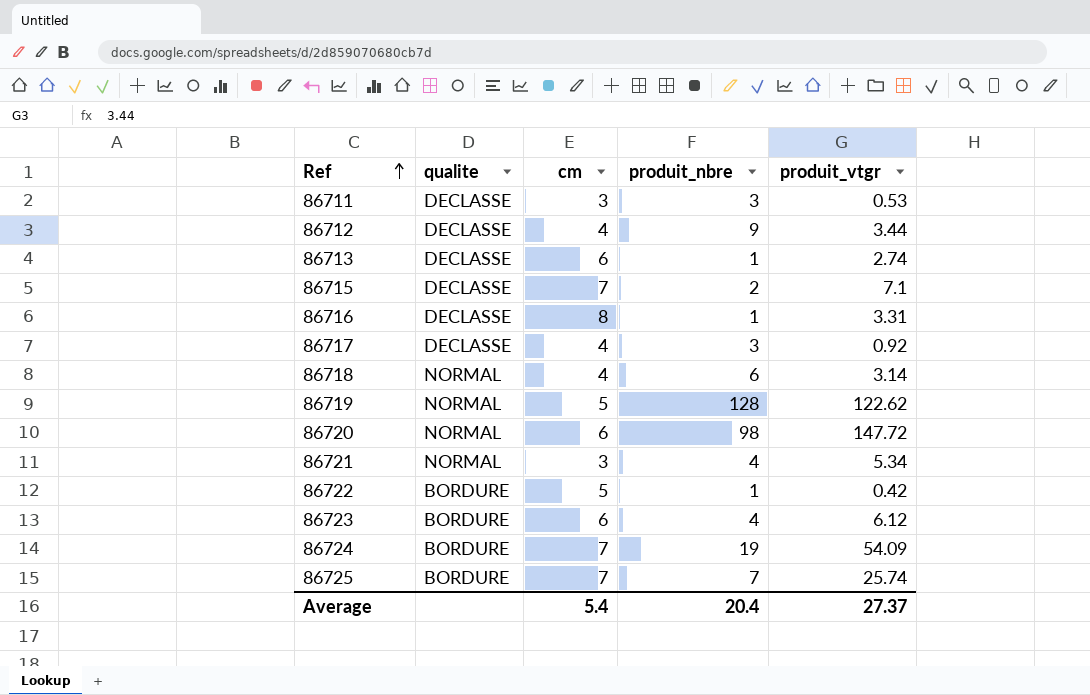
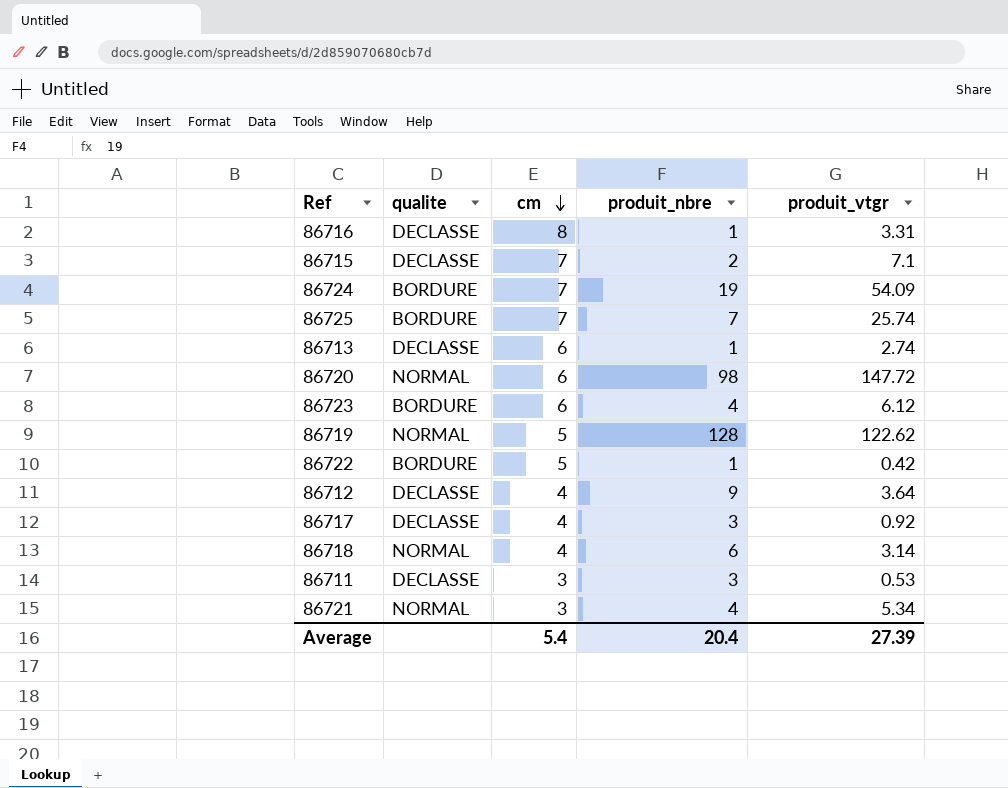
row order: Ref ascending -> cm descending
86712 | produit_vtgr: 3.44 -> 3.64
Average | produit_vtgr: 27.37 -> 27.39

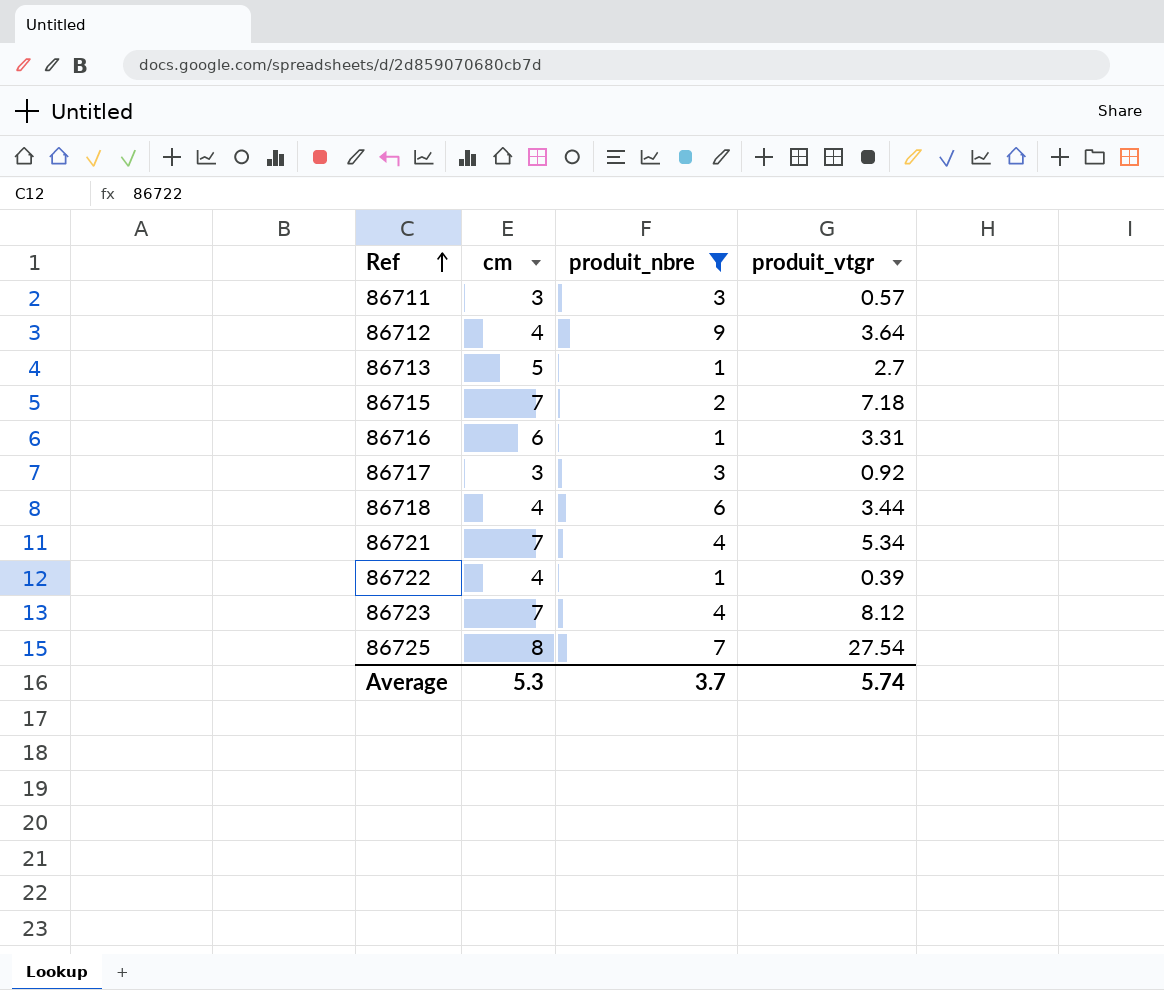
filter: none -> produit_nbre <= 9
row order: cm descending -> Ref ascending
column qualite | position: 2 -> none
86711 | produit_vtgr: 0.53 -> 0.57
86713 | cm: 6 -> 5
86713 | produit_vtgr: 2.74 -> 2.7
86715 | produit_vtgr: 7.1 -> 7.18
86716 | cm: 8 -> 6
86717 | cm: 4 -> 3
86718 | produit_vtgr: 3.14 -> 3.44
86721 | cm: 3 -> 7
86722 | cm: 5 -> 4
86722 | produit_vtgr: 0.42 -> 0.39
86723 | cm: 6 -> 7
86723 | produit_vtgr: 6.12 -> 8.12
86725 | cm: 7 -> 8
86725 | produit_vtgr: 25.74 -> 27.54
Average | cm: 5.4 -> 5.3
Average | produit_nbre: 20.4 -> 3.7
Average | produit_vtgr: 27.39 -> 5.74

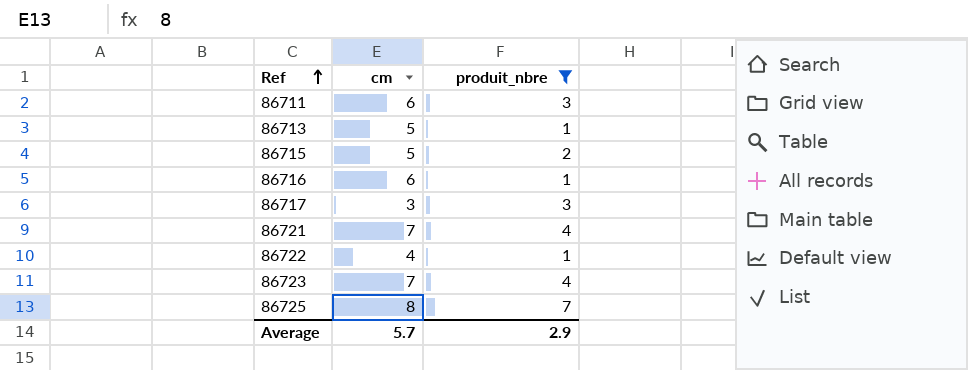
column produit_vtgr | position: 4 -> none
row 86712: 4 | 9 | 3.64 -> none
row 86718: 4 | 6 | 3.44 -> none
86711 | cm: 3 -> 6
86715 | cm: 7 -> 5
Average | cm: 5.3 -> 5.7
Average | produit_nbre: 3.7 -> 2.9

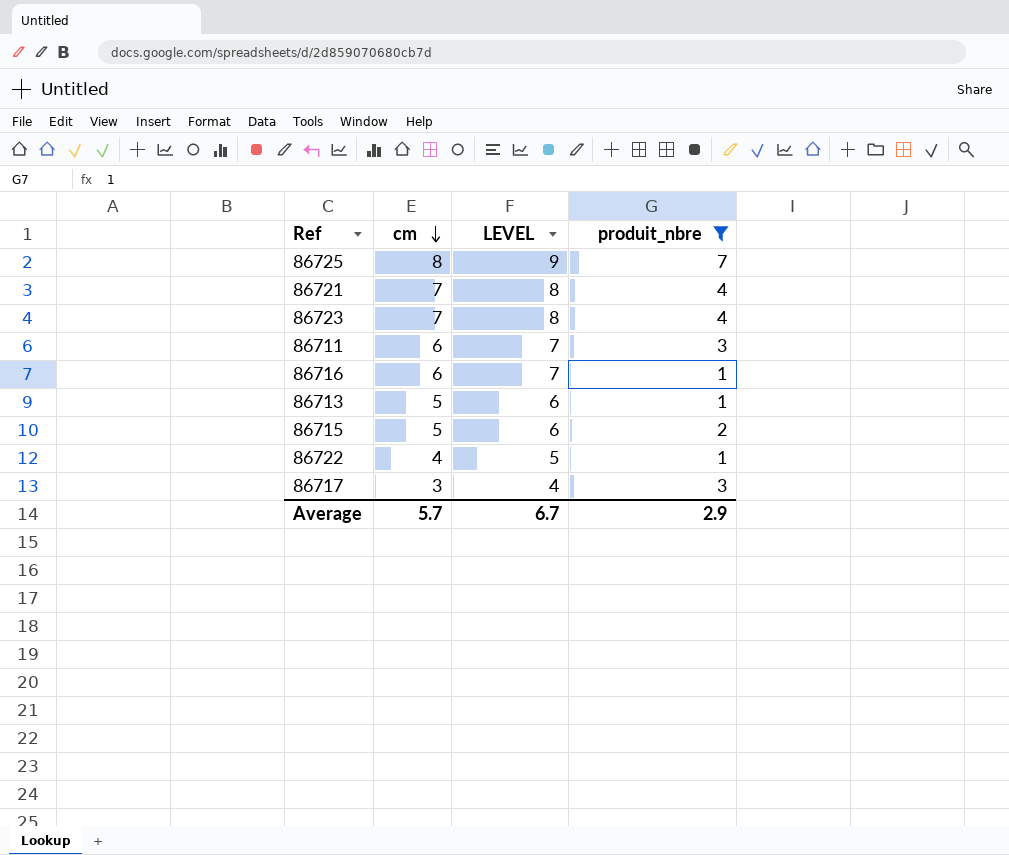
row order: Ref ascending -> cm descending
column LEVEL | formula: none -> [cm] + 1

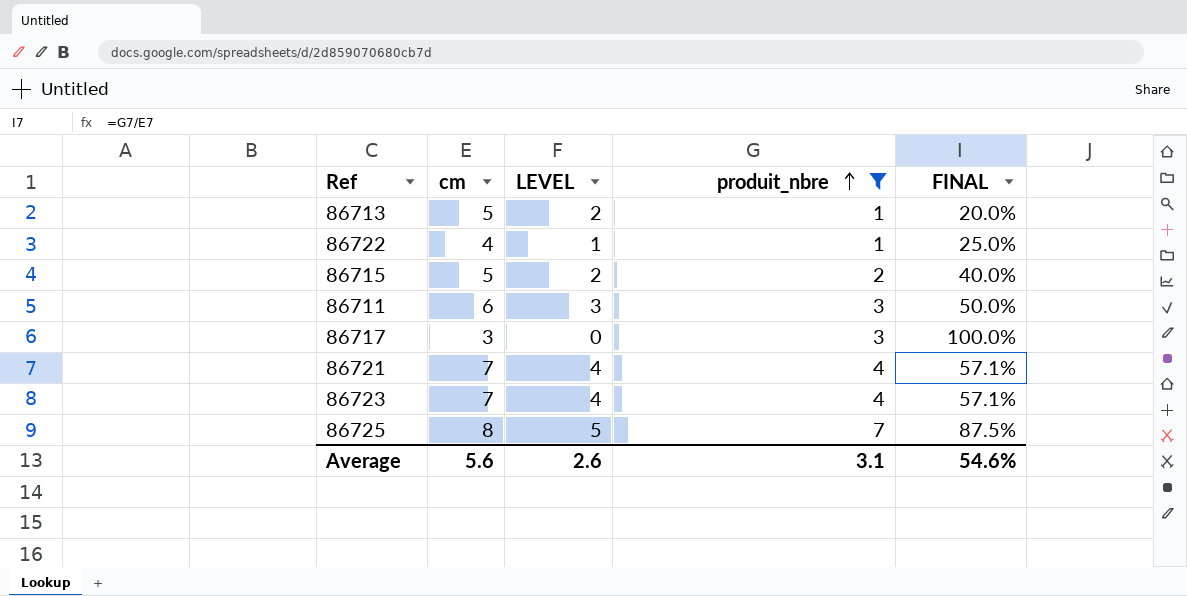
row order: cm descending -> produit_nbre ascending
column LEVEL | formula: [cm] + 1 -> [cm] - 3
column FINAL | formula: none -> [produit_nbre] / [cm]
row 86716: 6 | 7 | 1 -> none
Average | cm: 5.7 -> 5.6
Average | LEVEL: 6.7 -> 2.6
Average | produit_nbre: 2.9 -> 3.1

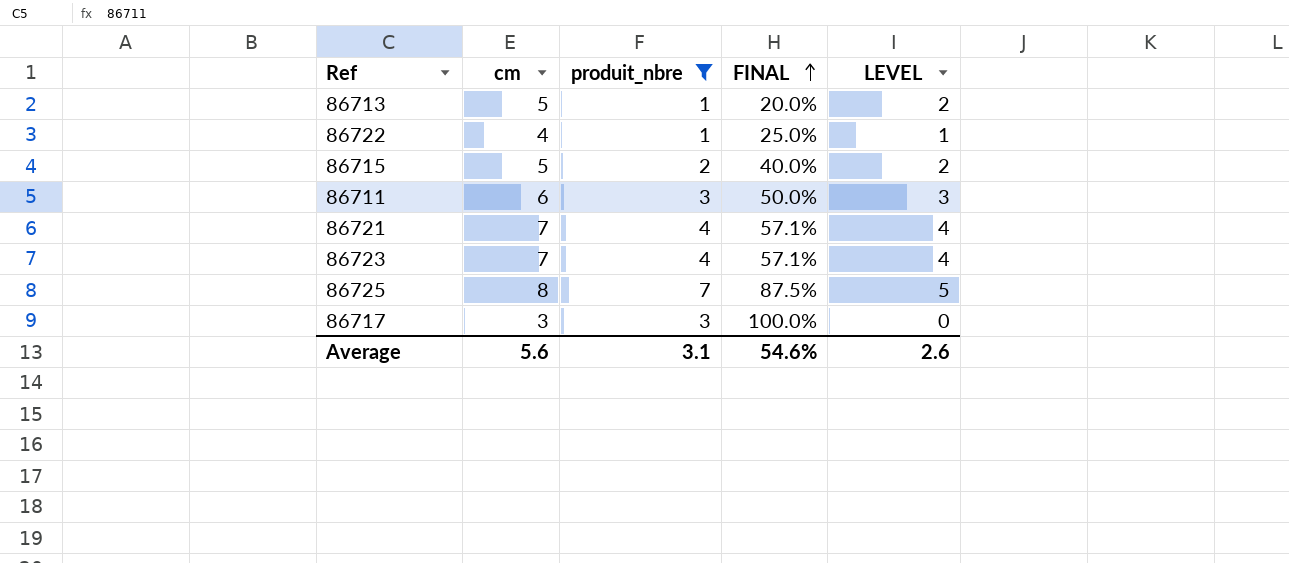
row order: produit_nbre ascending -> FINAL ascending
column LEVEL | position: 3 -> 5

